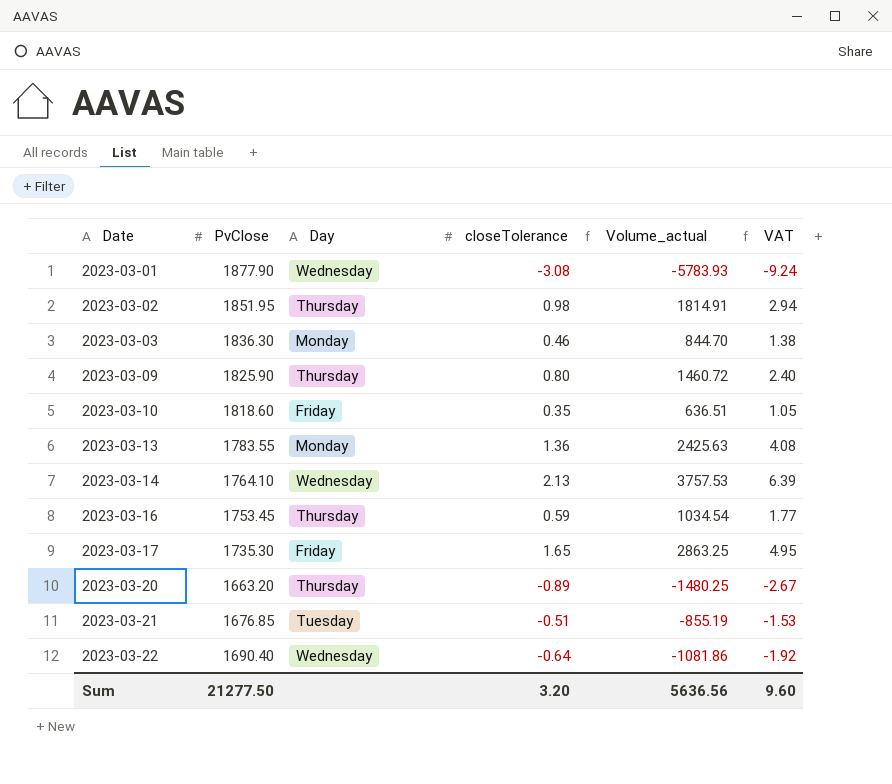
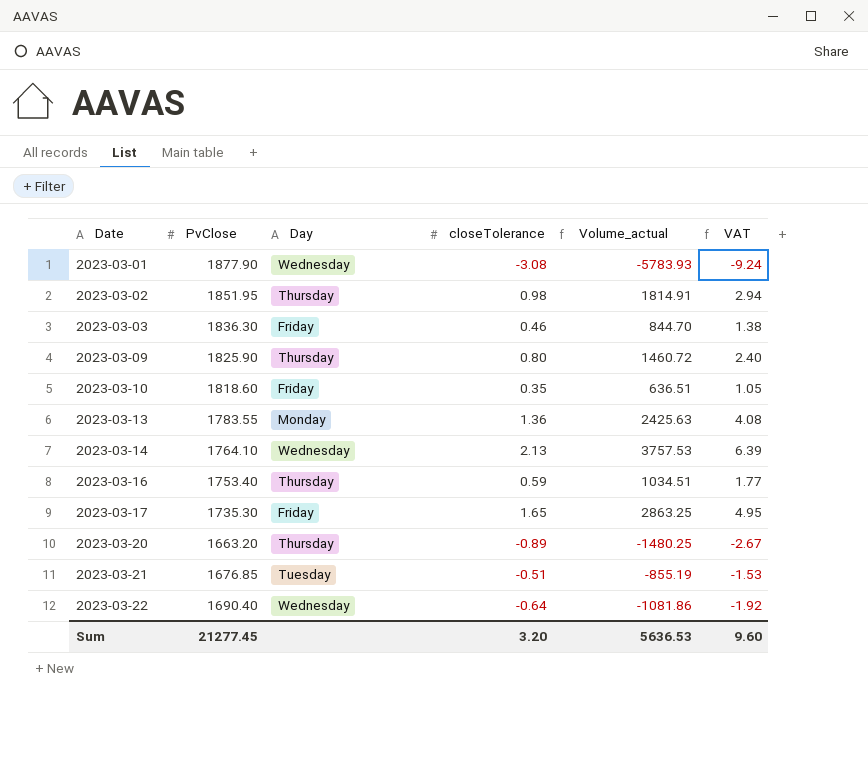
2023-03-03 | Day: Monday -> Friday
2023-03-16 | PvClose: 1753.45 -> 1753.40
2023-03-16 | Volume_actual: 1034.54 -> 1034.51
Sum | PvClose: 21277.50 -> 21277.45
Sum | Volume_actual: 5636.56 -> 5636.53

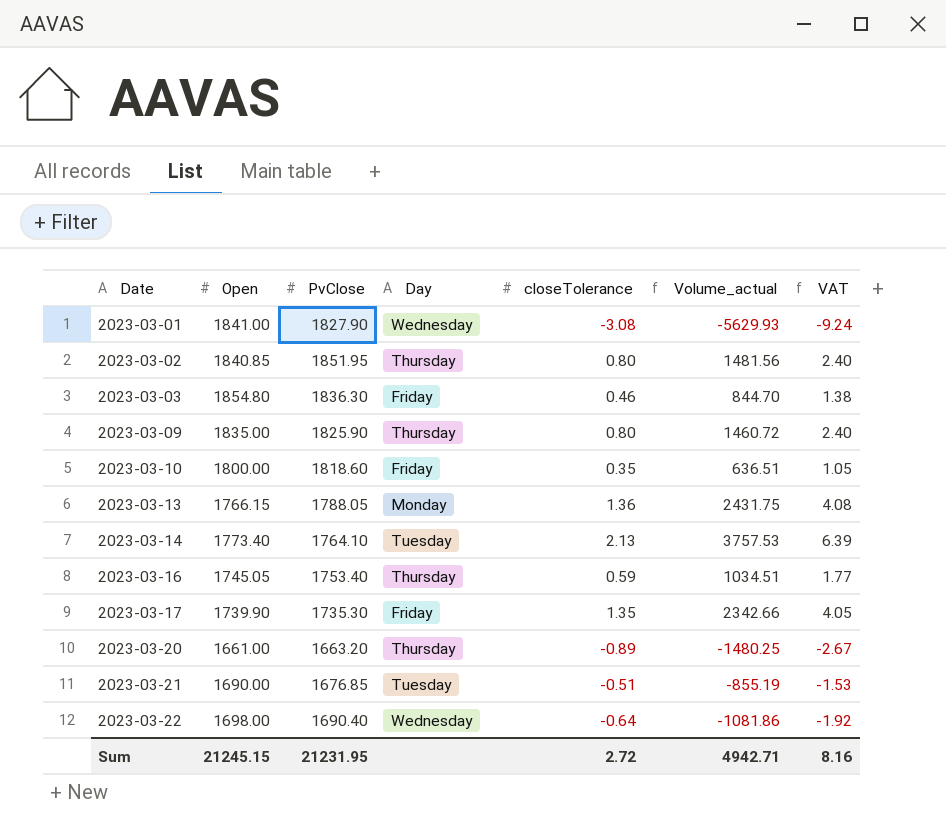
column Open | position: none -> 2
2023-03-01 | PvClose: 1877.90 -> 1827.90
2023-03-01 | Volume_actual: -5783.93 -> -5629.93
2023-03-02 | closeTolerance: 0.98 -> 0.80
2023-03-02 | Volume_actual: 1814.91 -> 1481.56
2023-03-02 | VAT: 2.94 -> 2.40
2023-03-13 | PvClose: 1783.55 -> 1788.05
2023-03-13 | Volume_actual: 2425.63 -> 2431.75
2023-03-14 | Day: Wednesday -> Tuesday
2023-03-17 | closeTolerance: 1.65 -> 1.35
2023-03-17 | Volume_actual: 2863.25 -> 2342.66
2023-03-17 | VAT: 4.95 -> 4.05
Sum | PvClose: 21277.45 -> 21231.95
Sum | closeTolerance: 3.20 -> 2.72
Sum | Volume_actual: 5636.53 -> 4942.71
Sum | VAT: 9.60 -> 8.16

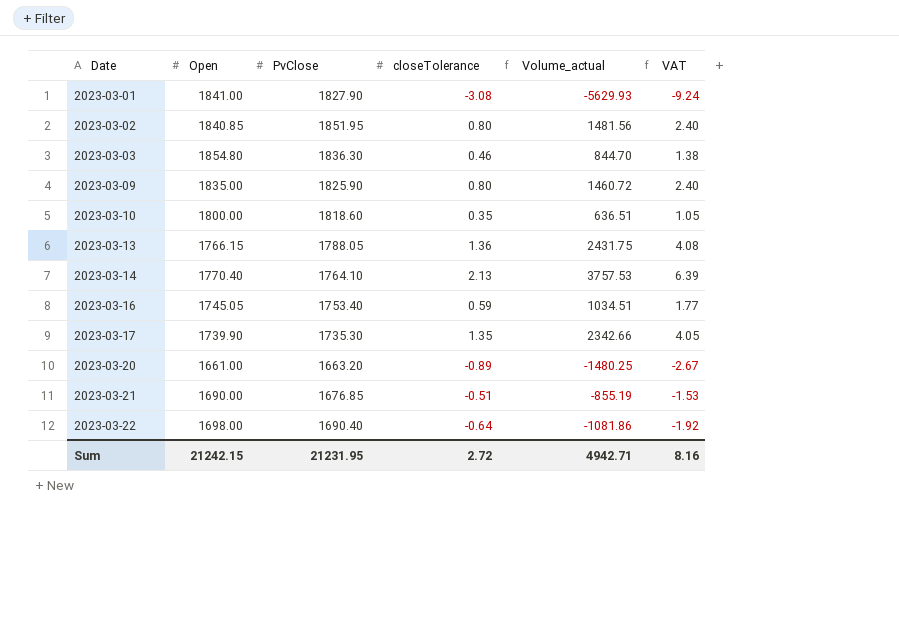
column Day | position: 4 -> none
2023-03-14 | Open: 1773.40 -> 1770.40
Sum | Open: 21245.15 -> 21242.15

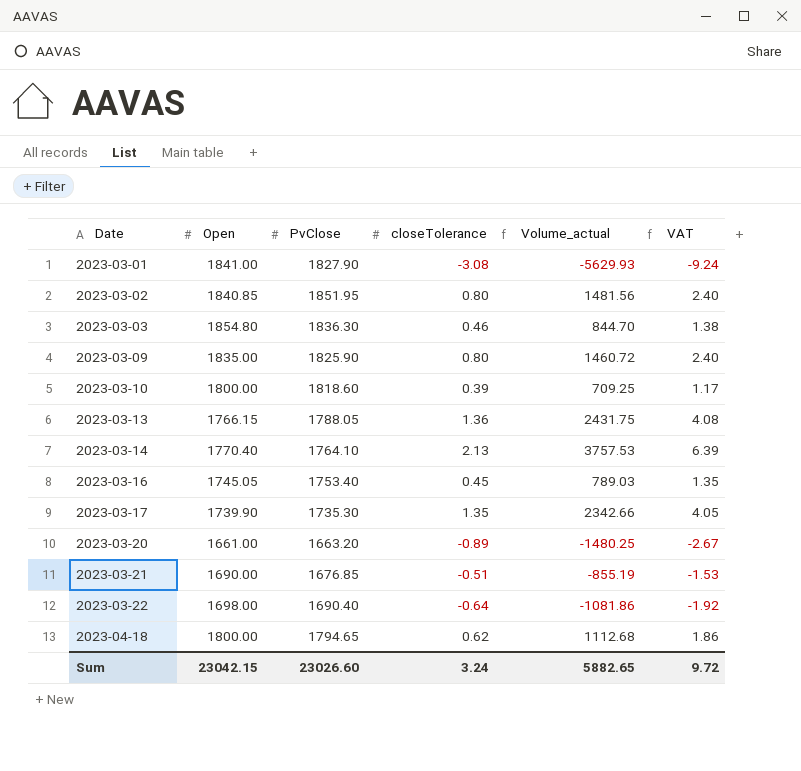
2023-03-10 | closeTolerance: 0.35 -> 0.39
2023-03-10 | Volume_actual: 636.51 -> 709.25
2023-03-10 | VAT: 1.05 -> 1.17
2023-03-16 | closeTolerance: 0.59 -> 0.45
2023-03-16 | Volume_actual: 1034.51 -> 789.03
2023-03-16 | VAT: 1.77 -> 1.35
row 2023-04-18: none -> 1800.00 | 1794.65 | 0.62 | 1112.68 | 1.86
Sum | Open: 21242.15 -> 23042.15
Sum | PvClose: 21231.95 -> 23026.60
Sum | closeTolerance: 2.72 -> 3.24
Sum | Volume_actual: 4942.71 -> 5882.65
Sum | VAT: 8.16 -> 9.72

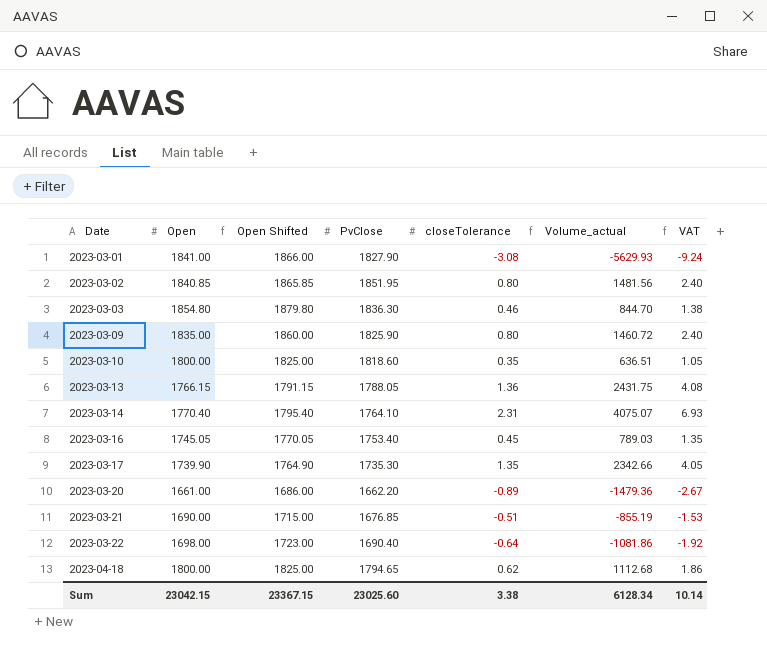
column Open Shifted | formula: none -> [Open] + 25
2023-03-10 | closeTolerance: 0.39 -> 0.35
2023-03-10 | Volume_actual: 709.25 -> 636.51
2023-03-10 | VAT: 1.17 -> 1.05
2023-03-14 | closeTolerance: 2.13 -> 2.31
2023-03-14 | Volume_actual: 3757.53 -> 4075.07
2023-03-14 | VAT: 6.39 -> 6.93
2023-03-20 | PvClose: 1663.20 -> 1662.20
2023-03-20 | Volume_actual: -1480.25 -> -1479.36
Sum | PvClose: 23026.60 -> 23025.60
Sum | closeTolerance: 3.24 -> 3.38
Sum | Volume_actual: 5882.65 -> 6128.34
Sum | VAT: 9.72 -> 10.14

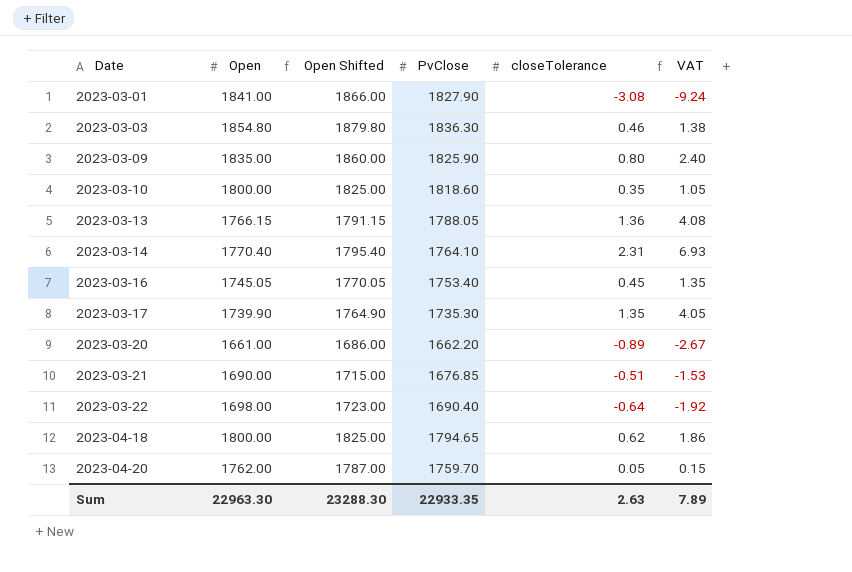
column Volume_actual | formula: [PvClose] * [closeTolerance] -> none
row 2023-03-02: 1840.85 | 1865.85 | 1851.95 | 0.80 | 1481.56 | 2.40 -> none
row 2023-04-20: none -> 1762.00 | 1787.00 | 1759.70 | 0.05 | 0.15
Sum | Open: 23042.15 -> 22963.30
Sum | Open Shifted: 23367.15 -> 23288.30
Sum | PvClose: 23025.60 -> 22933.35
Sum | closeTolerance: 3.38 -> 2.63
Sum | VAT: 10.14 -> 7.89

